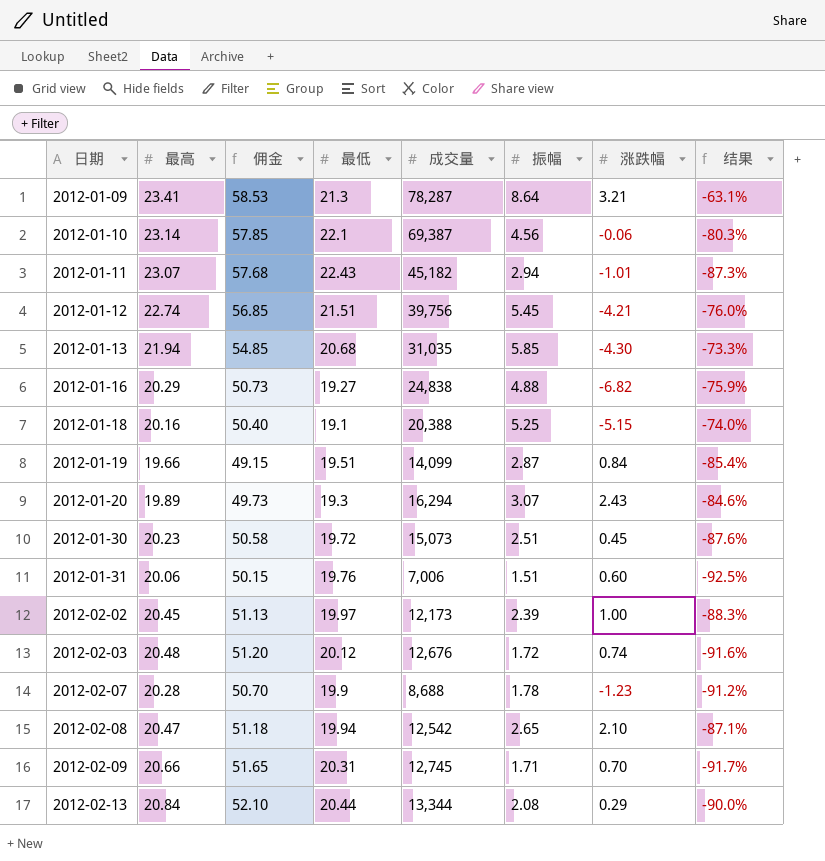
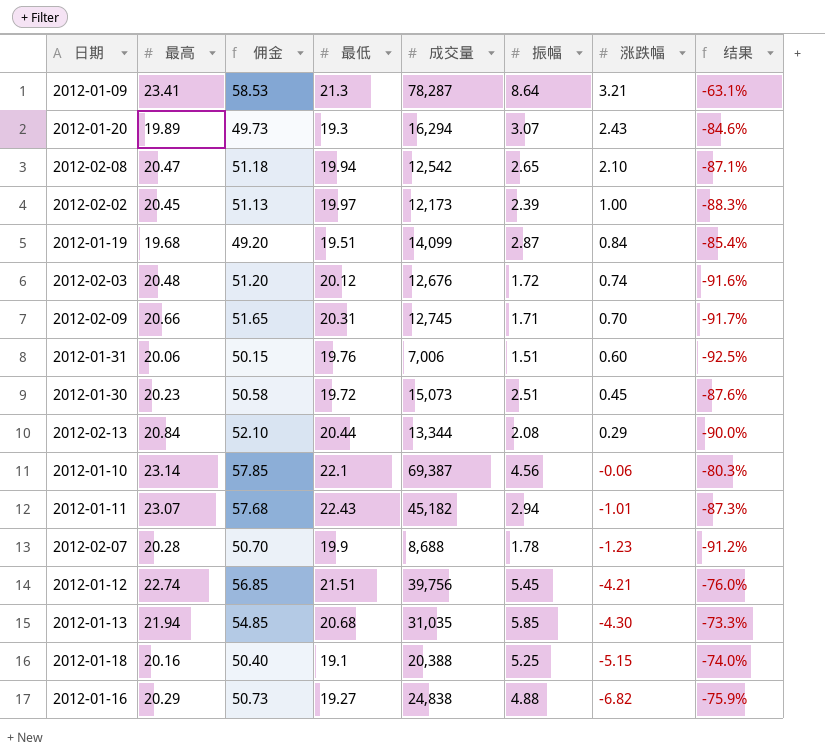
row order: 日期 ascending -> 涨跌幅 descending
2012-01-19 | 最高: 19.66 -> 19.68
2012-01-19 | 佣金: 49.15 -> 49.20

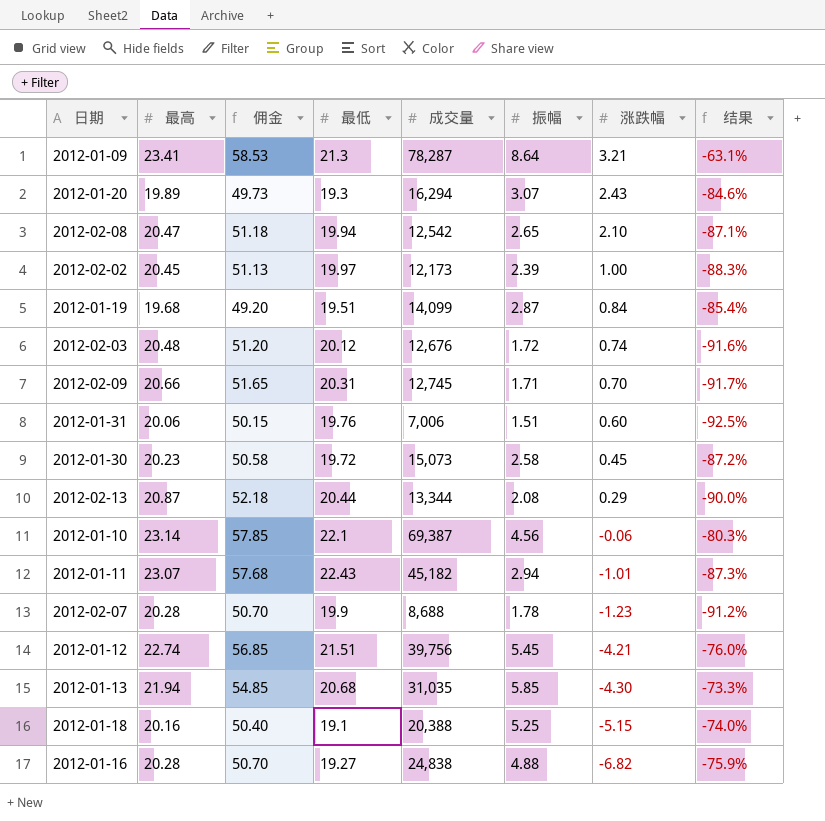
2012-01-30 | 振幅: 2.51 -> 2.58
2012-01-30 | 结果: -87.6% -> -87.2%
2012-02-13 | 最高: 20.84 -> 20.87
2012-02-13 | 佣金: 52.10 -> 52.18
2012-01-16 | 最高: 20.29 -> 20.28
2012-01-16 | 佣金: 50.73 -> 50.70

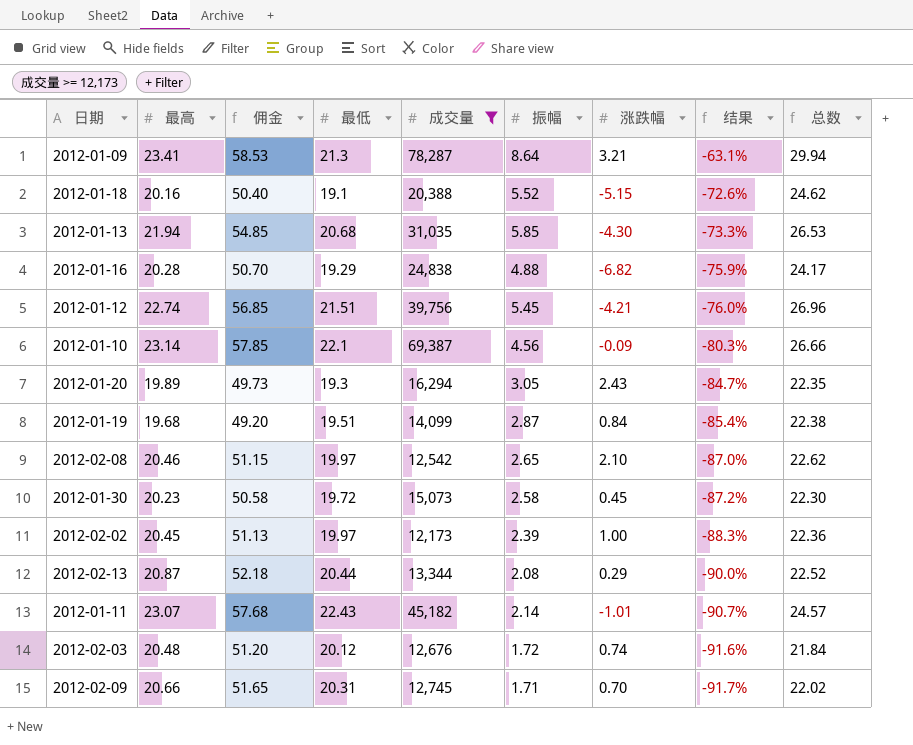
filter: none -> 成交量 >= 12,173
row order: 涨跌幅 descending -> 结果 descending
column 总数 | formula: none -> [最低] + [振幅]
2012-01-18 | 振幅: 5.25 -> 5.52
2012-01-18 | 结果: -74.0% -> -72.6%
2012-01-16 | 最低: 19.27 -> 19.29
2012-01-10 | 涨跌幅: -0.06 -> -0.09
2012-01-20 | 振幅: 3.07 -> 3.05
2012-01-20 | 结果: -84.6% -> -84.7%
2012-02-08 | 最高: 20.47 -> 20.46
2012-02-08 | 佣金: 51.18 -> 51.15
2012-02-08 | 最低: 19.94 -> 19.97
2012-02-08 | 结果: -87.1% -> -87.0%
2012-01-11 | 振幅: 2.94 -> 2.14
2012-01-11 | 结果: -87.3% -> -90.7%

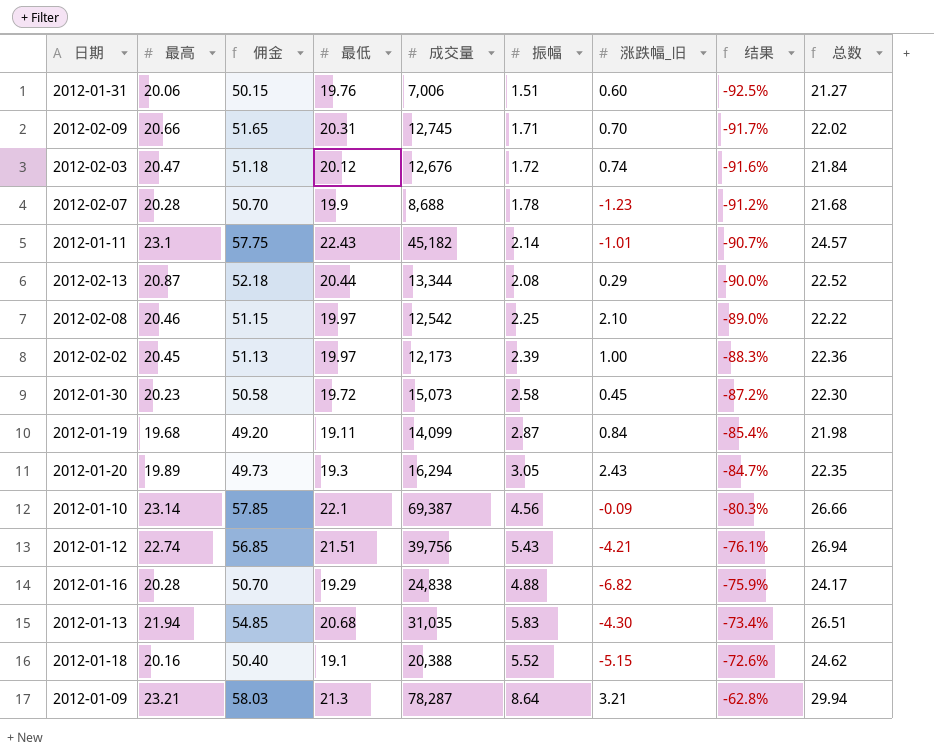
filter: 成交量 >= 12,173 -> none
row order: 结果 descending -> 结果 ascending
column name: 涨跌幅 -> 涨跌幅_旧
2012-02-03 | 最高: 20.48 -> 20.47
2012-02-03 | 佣金: 51.20 -> 51.18
2012-01-11 | 最高: 23.07 -> 23.1
2012-01-11 | 佣金: 57.68 -> 57.75
2012-02-08 | 振幅: 2.65 -> 2.25
2012-02-08 | 结果: -87.0% -> -89.0%
2012-02-08 | 总数: 22.62 -> 22.22
2012-01-19 | 最低: 19.51 -> 19.11
2012-01-19 | 总数: 22.38 -> 21.98
2012-01-12 | 振幅: 5.45 -> 5.43
2012-01-12 | 结果: -76.0% -> -76.1%
2012-01-12 | 总数: 26.96 -> 26.94
2012-01-13 | 振幅: 5.85 -> 5.83
2012-01-13 | 结果: -73.3% -> -73.4%
2012-01-13 | 总数: 26.53 -> 26.51
2012-01-09 | 最高: 23.41 -> 23.21
2012-01-09 | 佣金: 58.53 -> 58.03
2012-01-09 | 结果: -63.1% -> -62.8%

